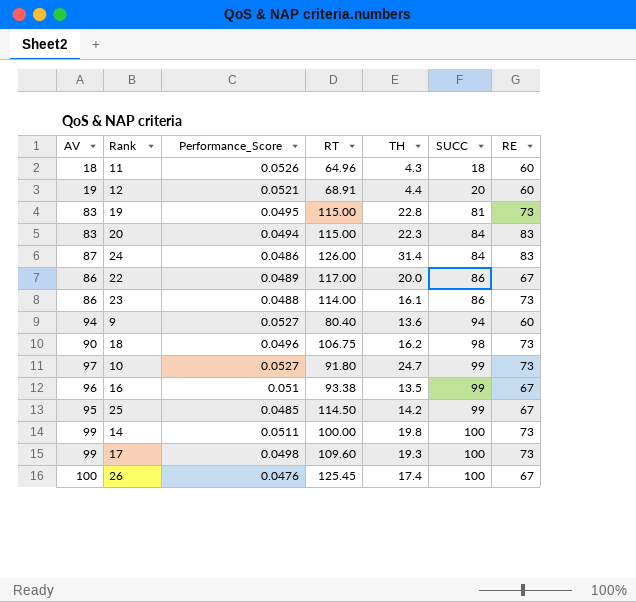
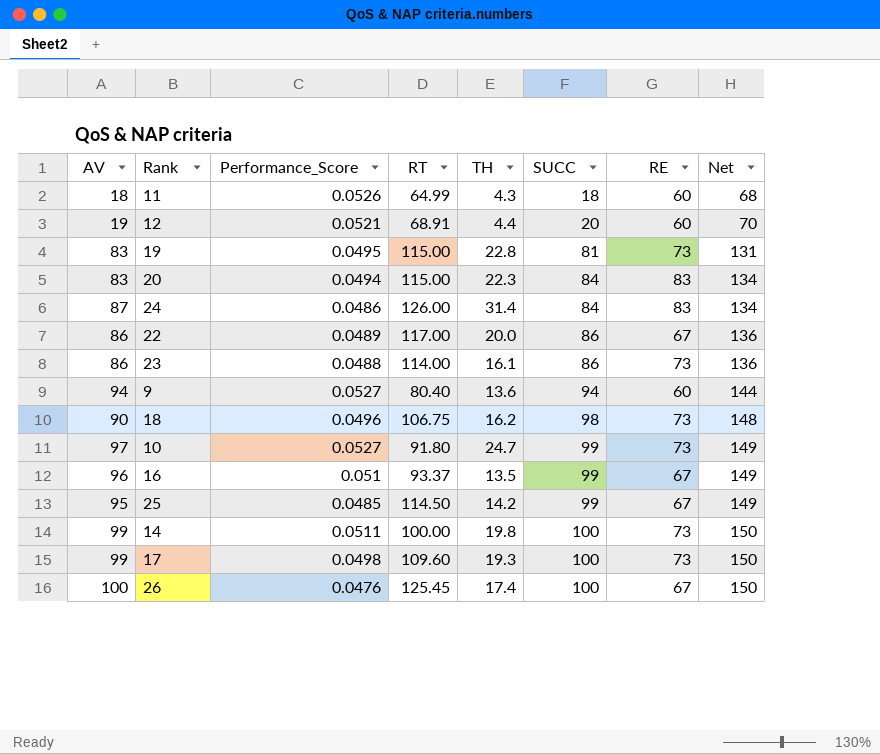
column Net | formula: none -> [SUCC] + 50
11 | RT: 64.96 -> 64.99
16 | RT: 93.38 -> 93.37

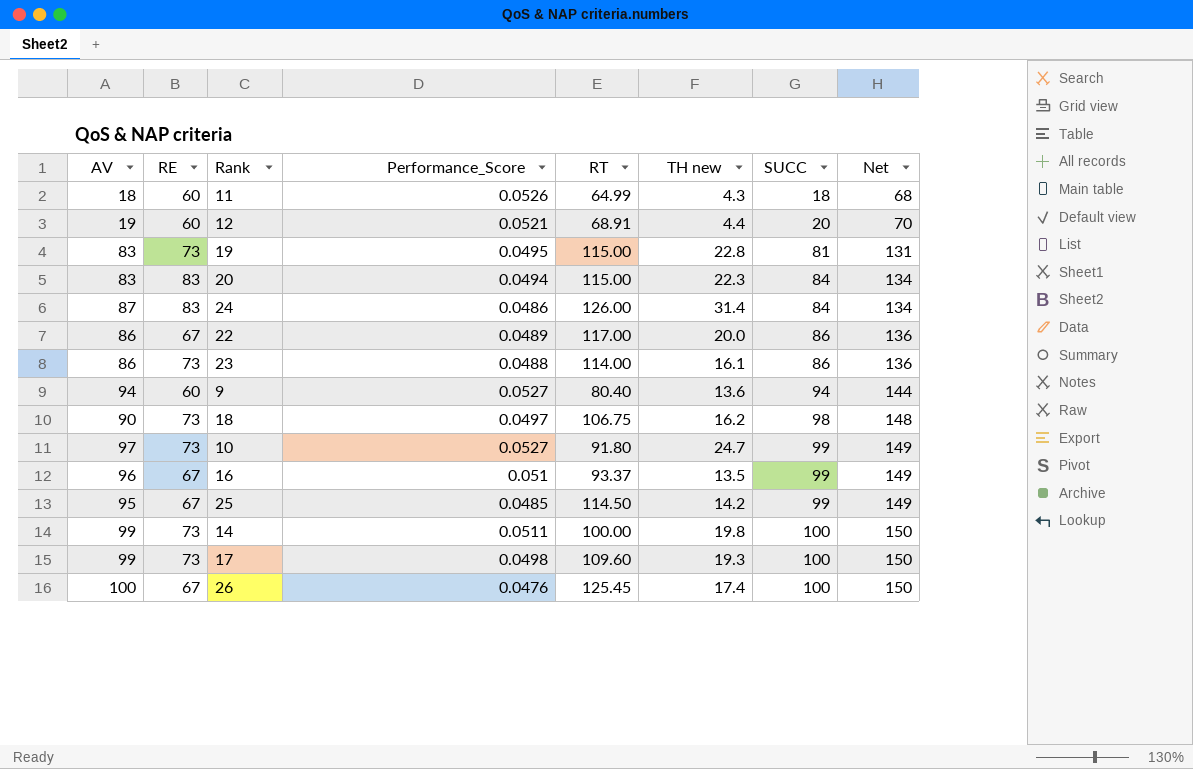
column RE | position: 7 -> 2
column name: TH -> TH new
18 | Performance_Score: 0.0496 -> 0.0497

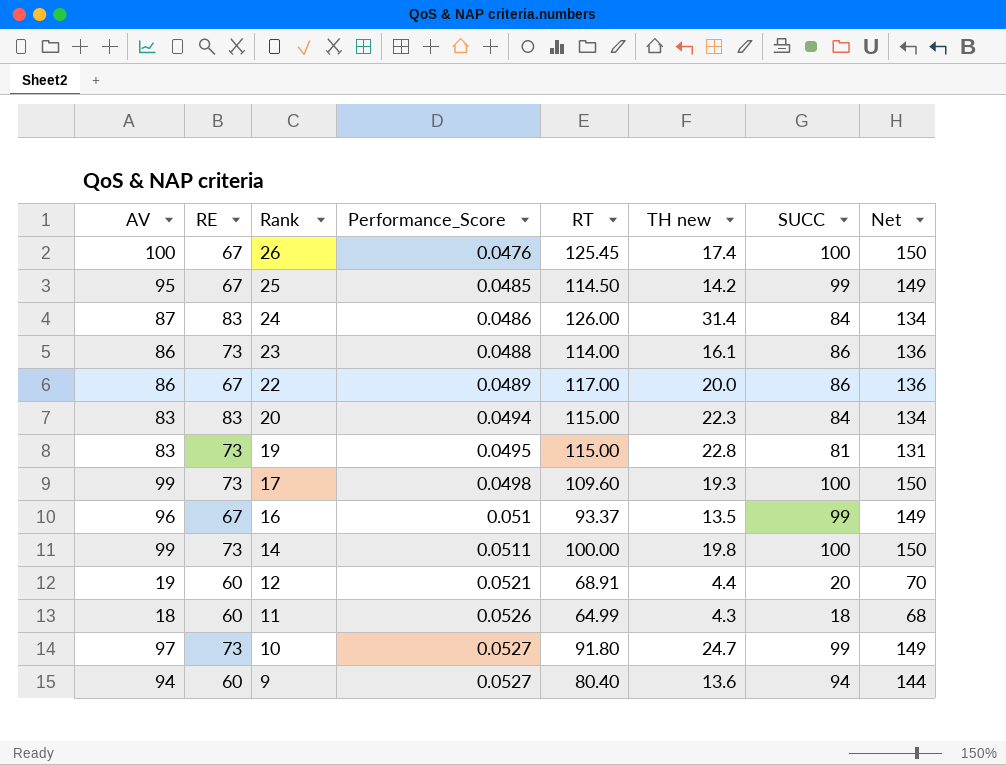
row order: SUCC ascending -> Rank descending
row 18: 90 | 73 | 0.0497 | 106.75 | 16.2 | 98 | 148 -> none

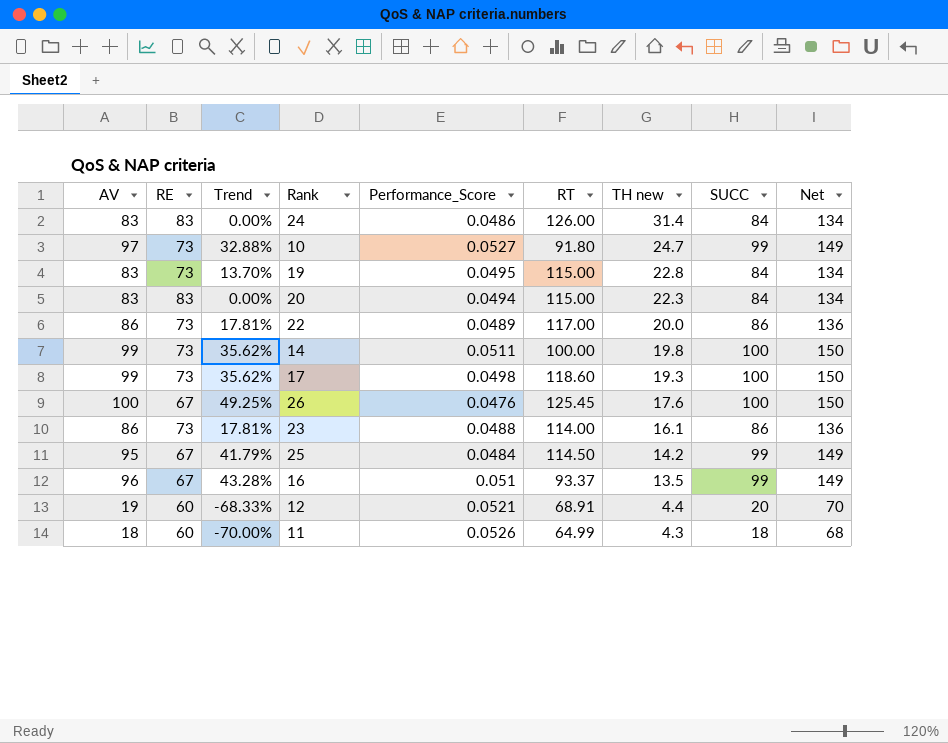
row order: Rank descending -> TH new descending
column Trend | formula: none -> ([AV] - [RE]) / [RE]
row 9: 94 | 60 | 0.0527 | 80.40 | 13.6 | 94 | 144 -> none
24 | AV: 87 -> 83
19 | SUCC: 81 -> 84
19 | Net: 131 -> 134
22 | RE: 67 -> 73
17 | RT: 109.60 -> 118.60
26 | TH new: 17.4 -> 17.6
25 | Performance_Score: 0.0485 -> 0.0484

